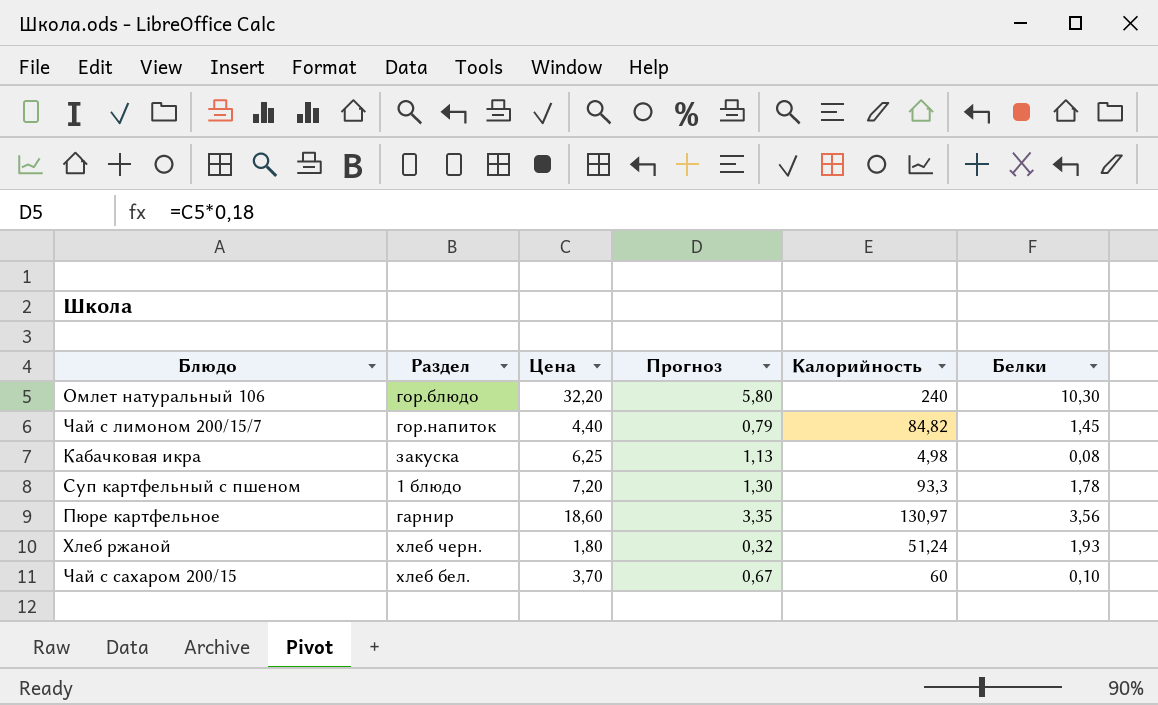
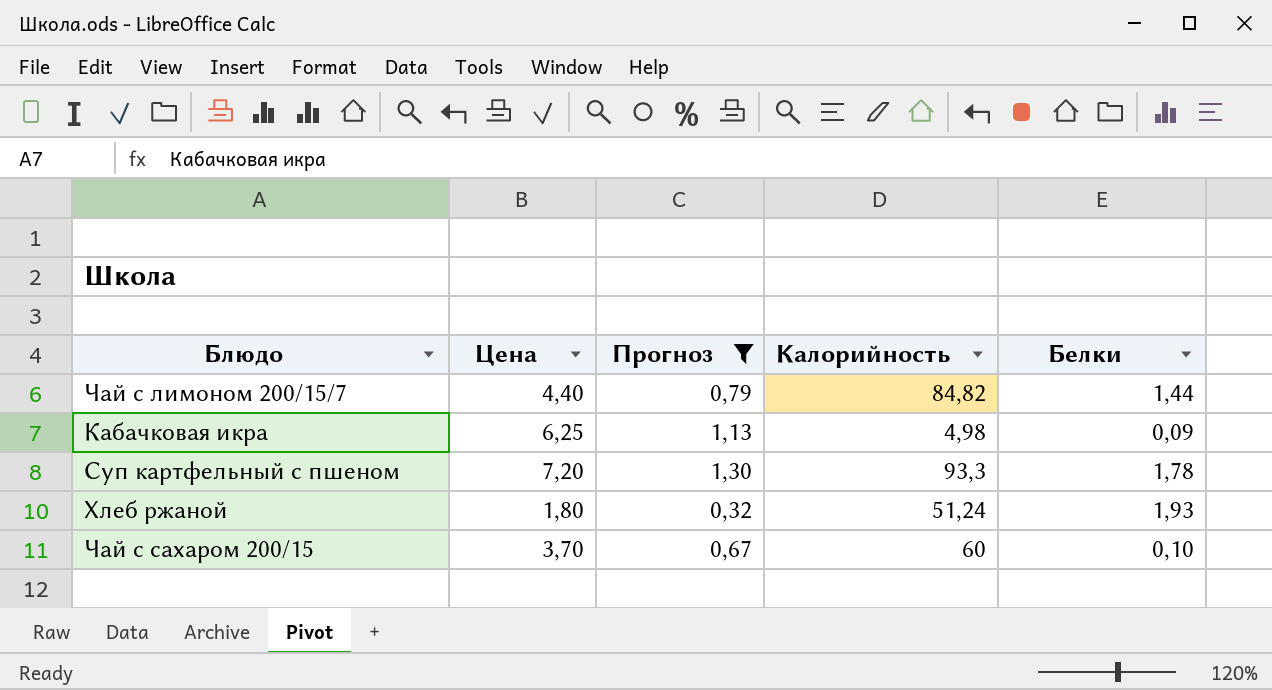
filter: none -> Прогноз <= 1,30
column Раздел | position: 2 -> none
Чай с лимоном 200/15/7 | Белки: 1,45 -> 1,44
Кабачковая икра | Белки: 0,08 -> 0,09

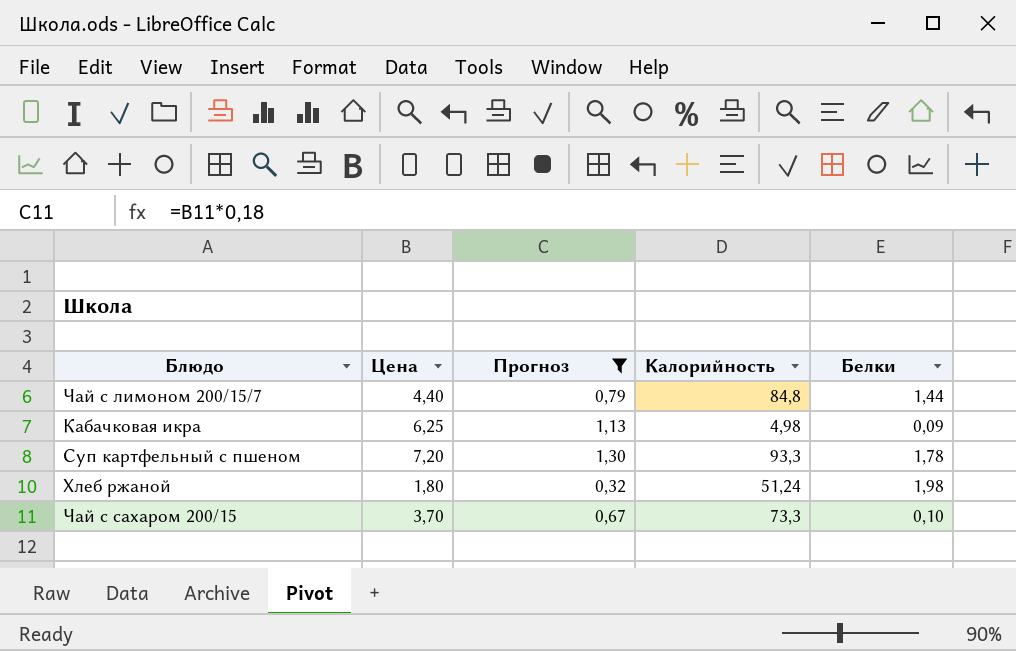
Чай с лимоном 200/15/7 | Калорийность: 84,82 -> 84,8
Хлеб ржаной | Белки: 1,93 -> 1,98
Чай с сахаром 200/15 | Калорийность: 60 -> 73,3

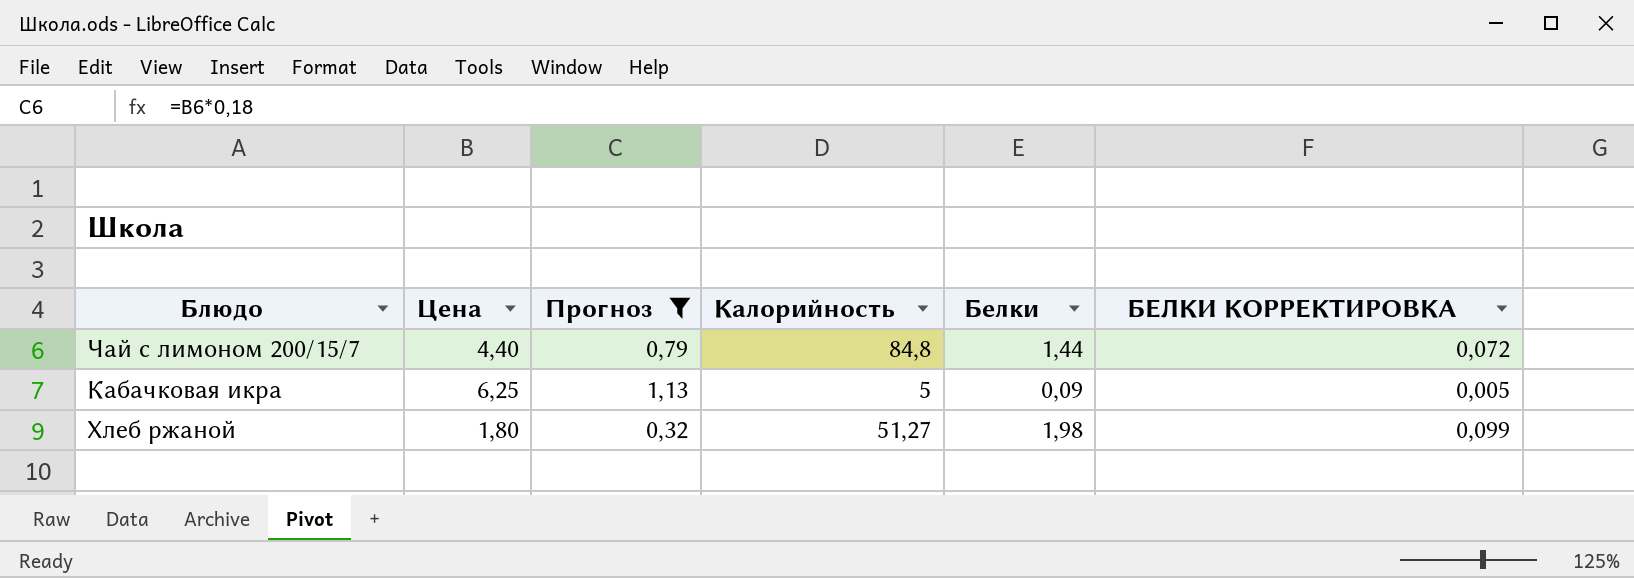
column БЕЛКИ КОРРЕКТИРОВКА | formula: none -> [Белки] * 0,05
row Суп картфельный с пшеном: 7,20 | 1,30 | 93,3 | 1,78 -> none
row Чай с сахаром 200/15: 3,70 | 0,67 | 73,3 | 0,10 -> none
Кабачковая икра | Калорийность: 4,98 -> 5
Хлеб ржаной | Калорийность: 51,24 -> 51,27

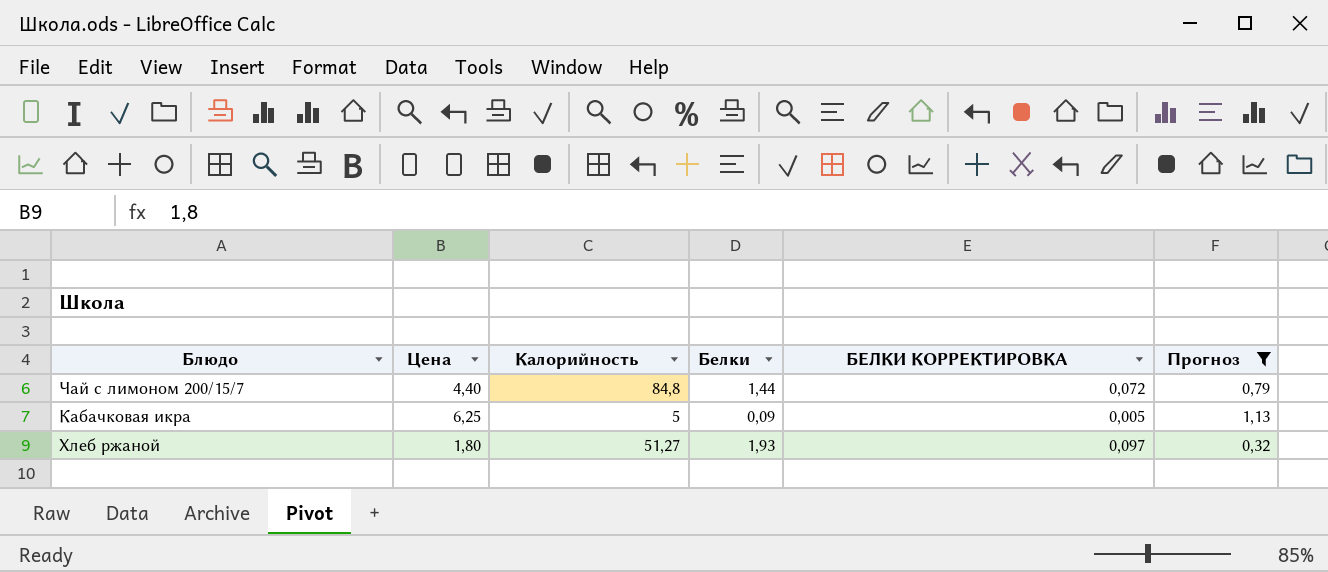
column Прогноз | position: 3 -> 6
Хлеб ржаной | Белки: 1,98 -> 1,93
Хлеб ржаной | БЕЛКИ КОРРЕКТИРОВКА: 0,099 -> 0,097

